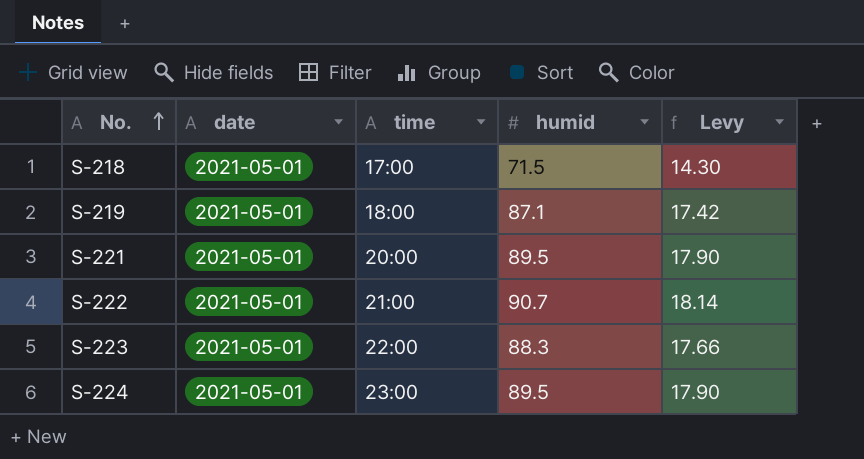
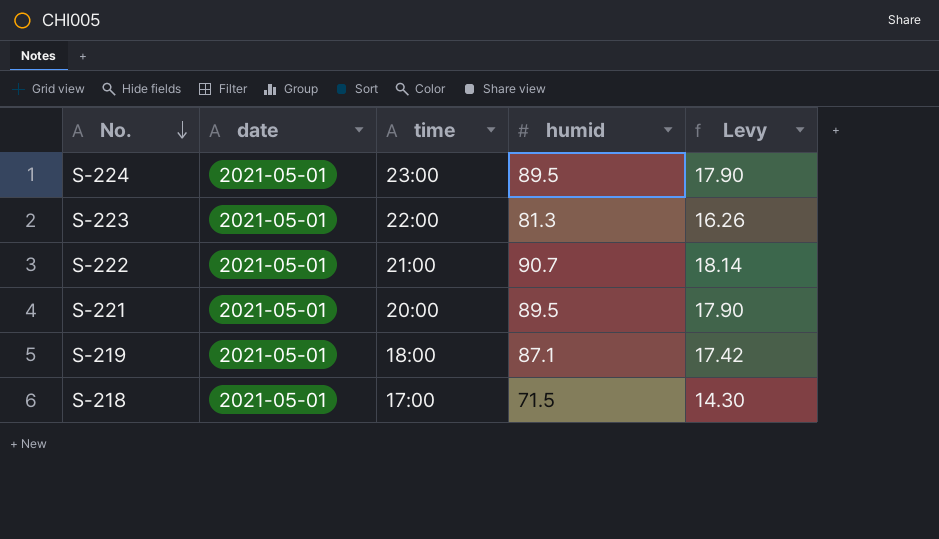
row order: No. ascending -> No. descending
S-223 | humid: 88.3 -> 81.3
S-223 | Levy: 17.66 -> 16.26

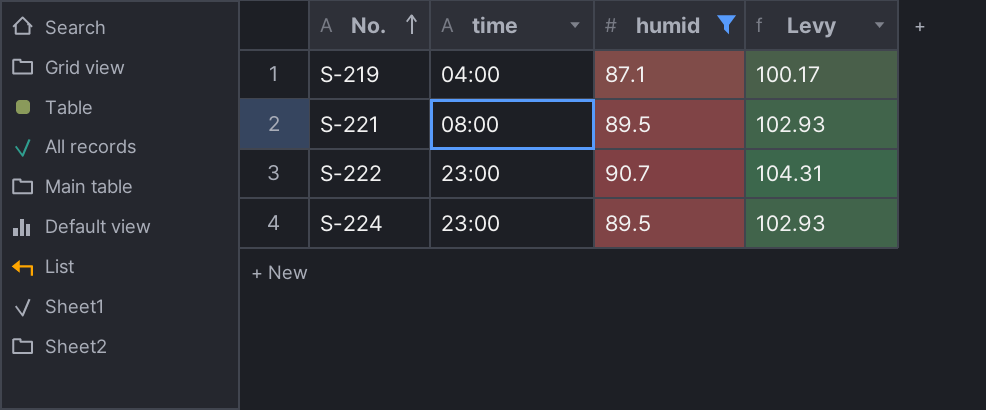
filter: none -> humid >= 87.1
row order: No. descending -> No. ascending
column date | position: 2 -> none
column Levy | formula: [humid] * 0.2 -> [humid] * 1.15
S-219 | time: 18:00 -> 04:00
S-221 | time: 20:00 -> 08:00
S-222 | time: 21:00 -> 23:00

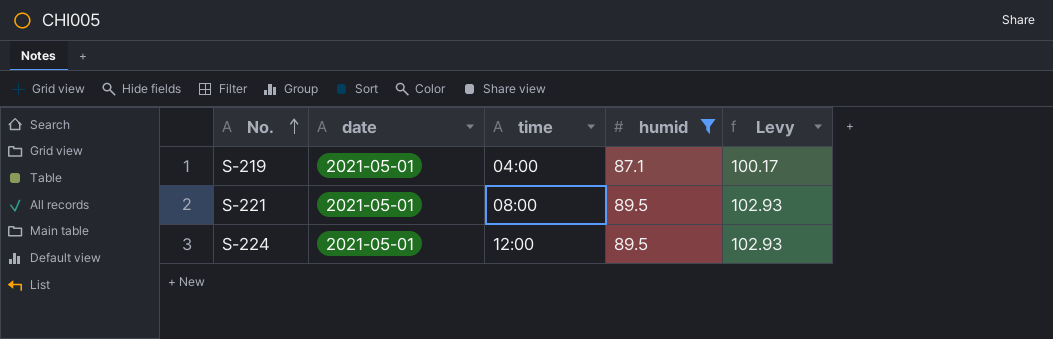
column date | position: none -> 2
row S-222: 23:00 | 90.7 | 104.31 -> none
S-224 | time: 23:00 -> 12:00

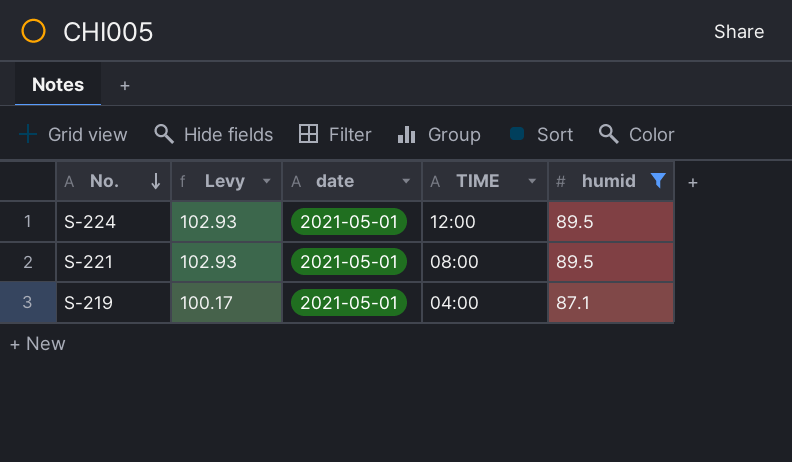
row order: No. ascending -> No. descending
column Levy | position: 5 -> 2
column name: time -> TIME

